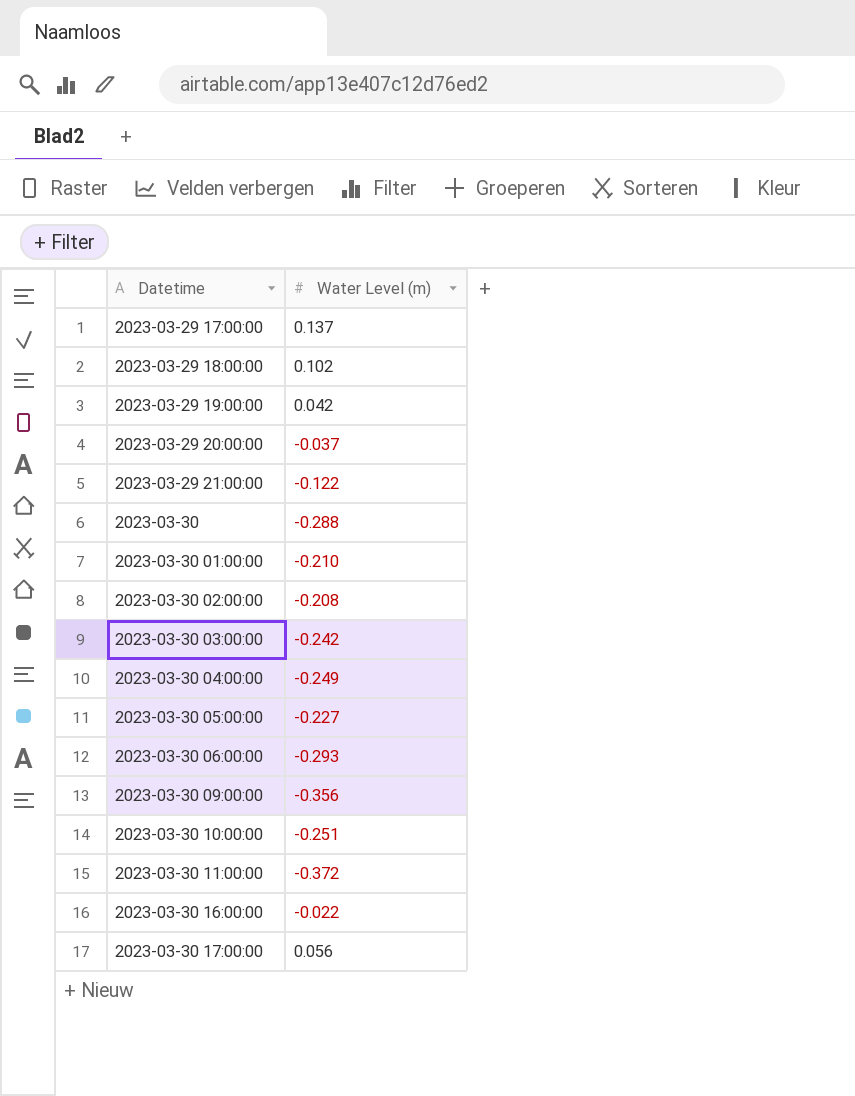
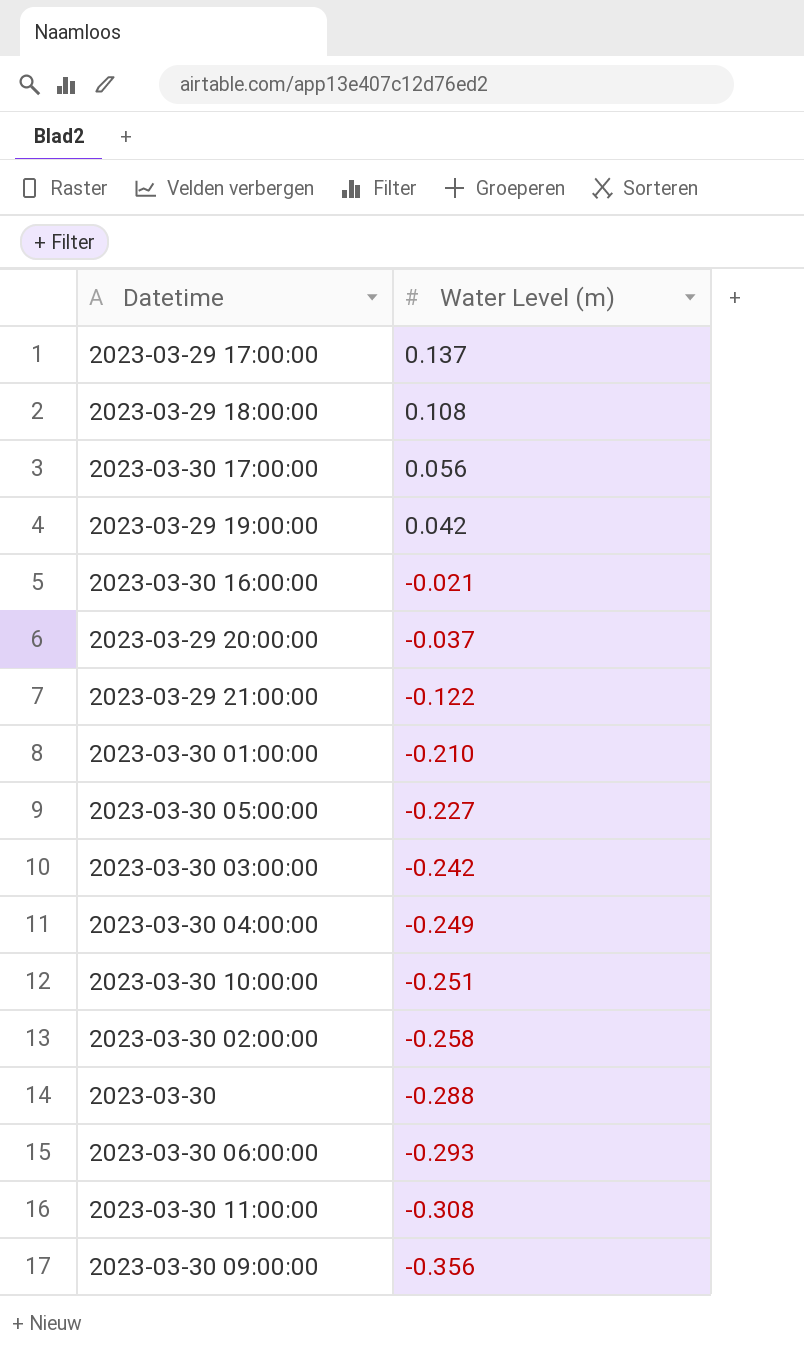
row order: Datetime ascending -> Water Level (m) descending
2023-03-29 18:00:00 | Water Level (m): 0.102 -> 0.108
2023-03-30 16:00:00 | Water Level (m): -0.022 -> -0.021
2023-03-30 02:00:00 | Water Level (m): -0.208 -> -0.258
2023-03-30 11:00:00 | Water Level (m): -0.372 -> -0.308

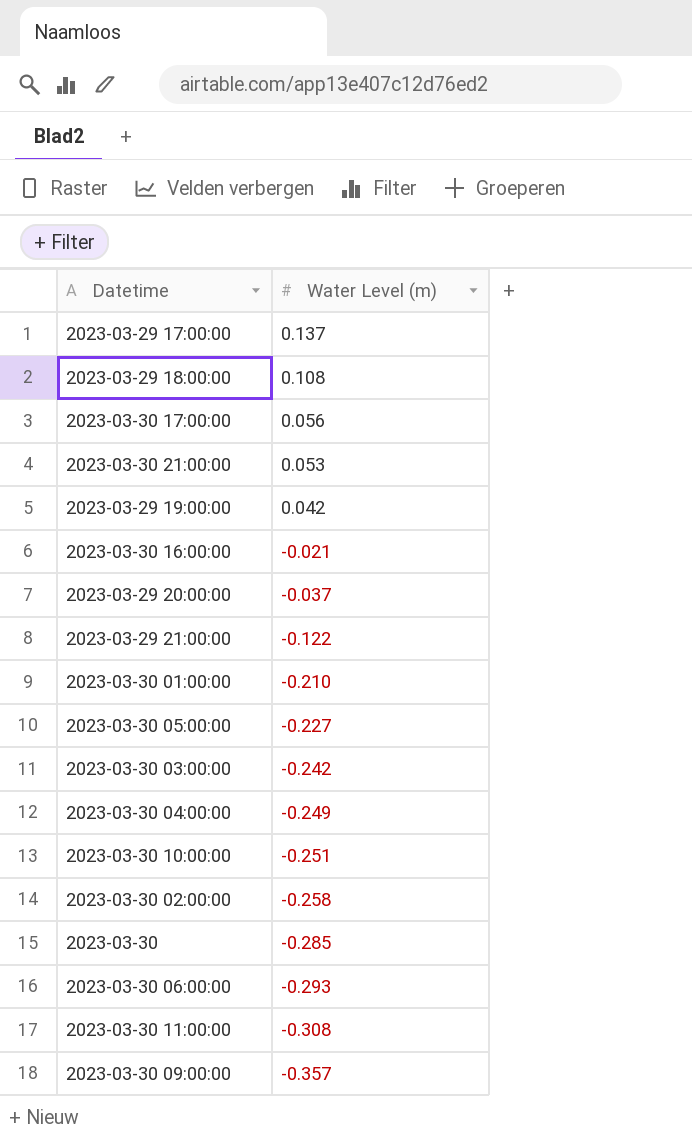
row 2023-03-30 21:00:00: none -> 0.053
2023-03-30 | Water Level (m): -0.288 -> -0.285
2023-03-30 09:00:00 | Water Level (m): -0.356 -> -0.357

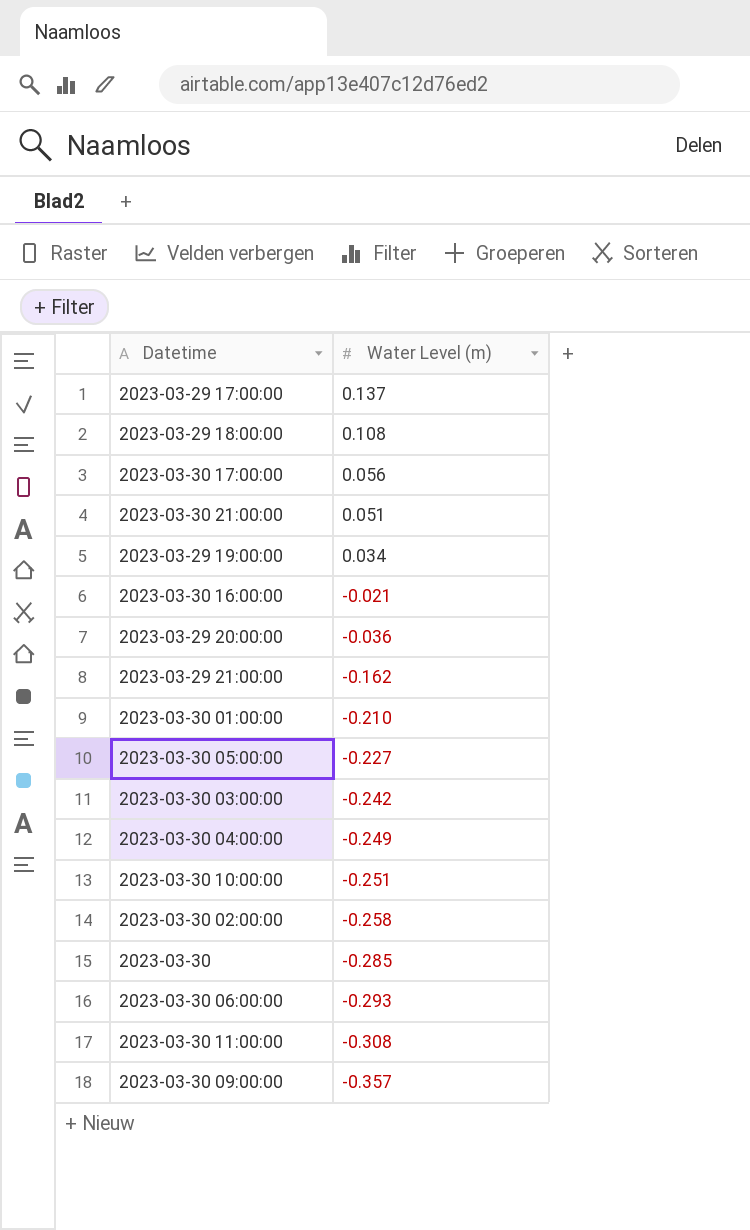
2023-03-30 21:00:00 | Water Level (m): 0.053 -> 0.051
2023-03-29 19:00:00 | Water Level (m): 0.042 -> 0.034
2023-03-29 20:00:00 | Water Level (m): -0.037 -> -0.036
2023-03-29 21:00:00 | Water Level (m): -0.122 -> -0.162

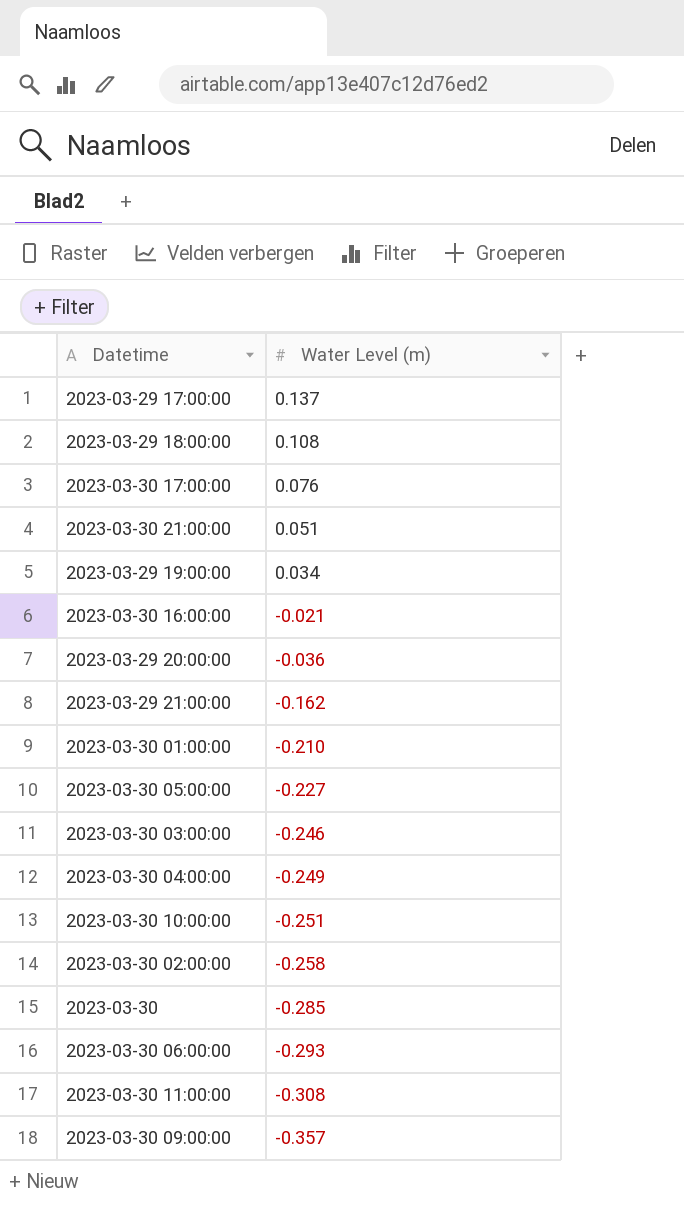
2023-03-30 17:00:00 | Water Level (m): 0.056 -> 0.076
2023-03-30 03:00:00 | Water Level (m): -0.242 -> -0.246

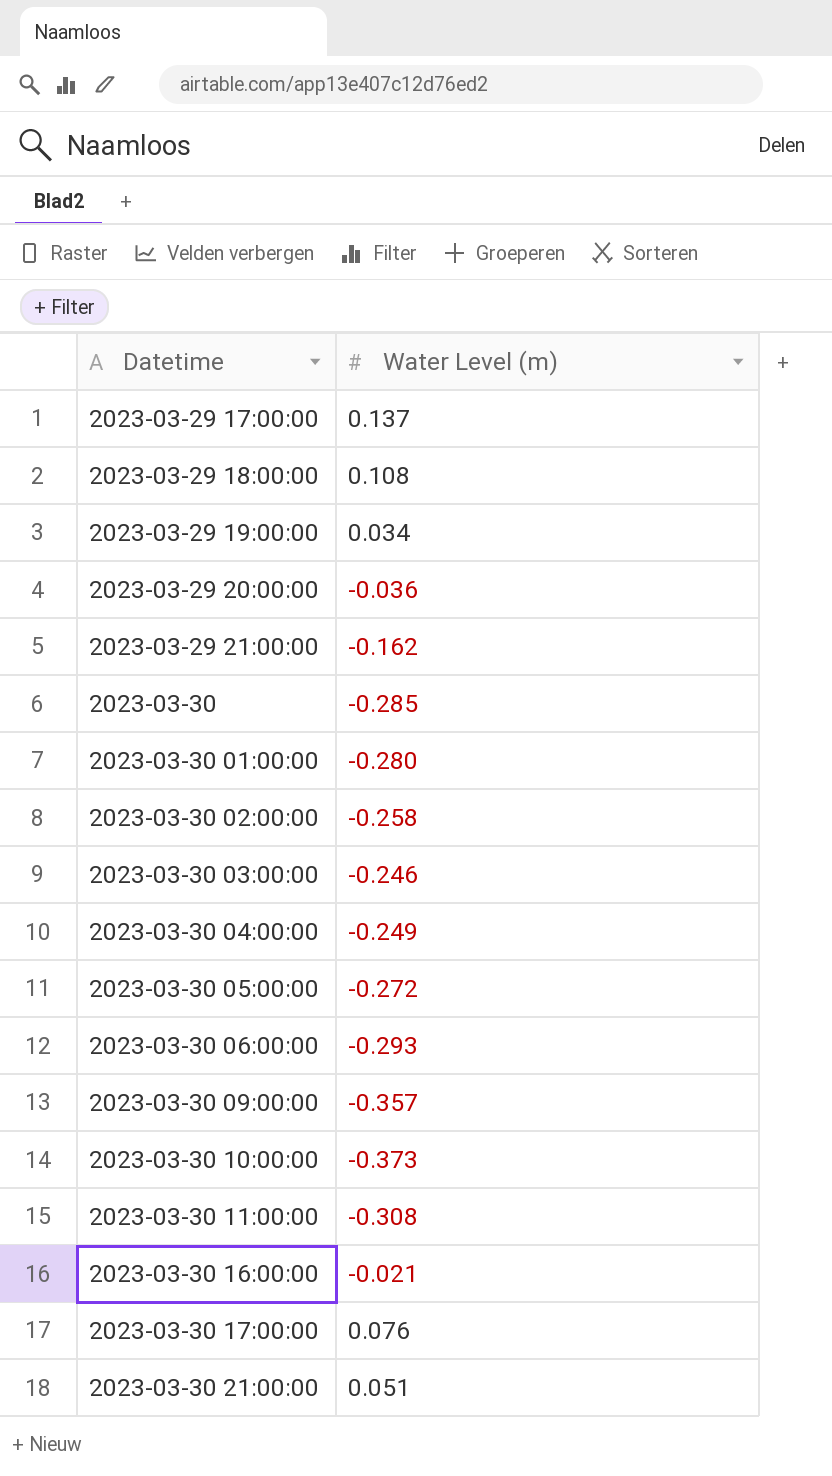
row order: Water Level (m) descending -> Datetime ascending
2023-03-30 01:00:00 | Water Level (m): -0.210 -> -0.280
2023-03-30 05:00:00 | Water Level (m): -0.227 -> -0.272
2023-03-30 10:00:00 | Water Level (m): -0.251 -> -0.373

